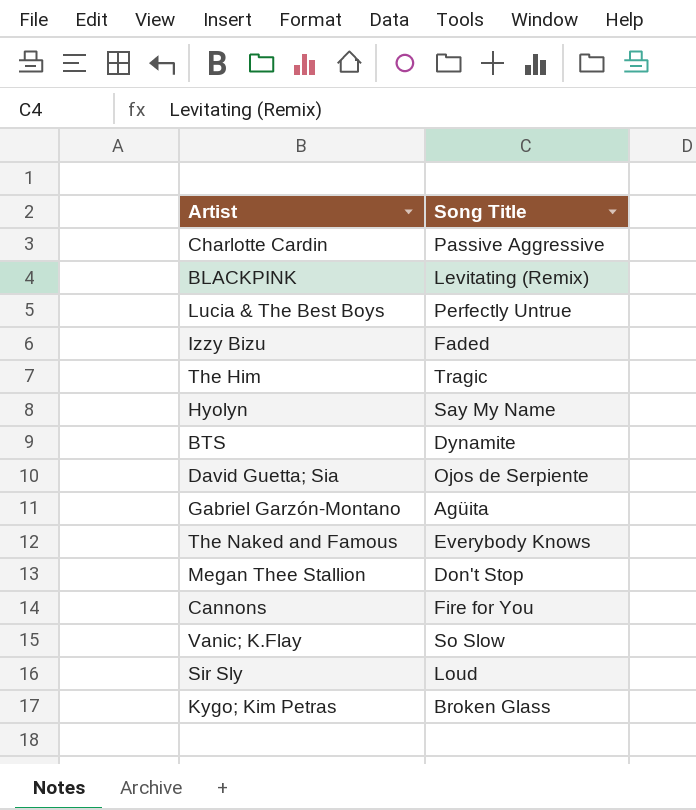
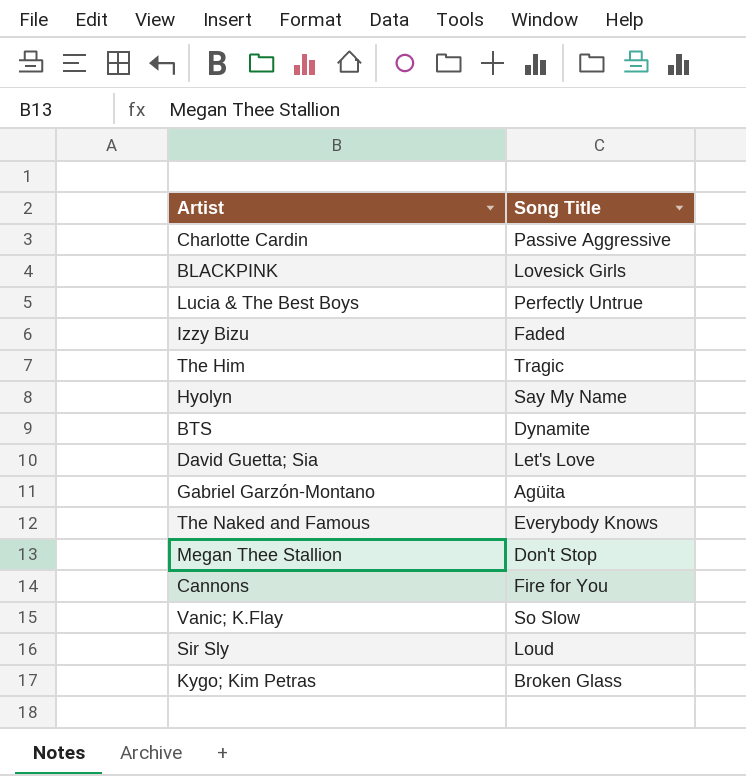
BLACKPINK | Song Title: Levitating (Remix) -> Lovesick Girls
David Guetta; Sia | Song Title: Ojos de Serpiente -> Let's Love

